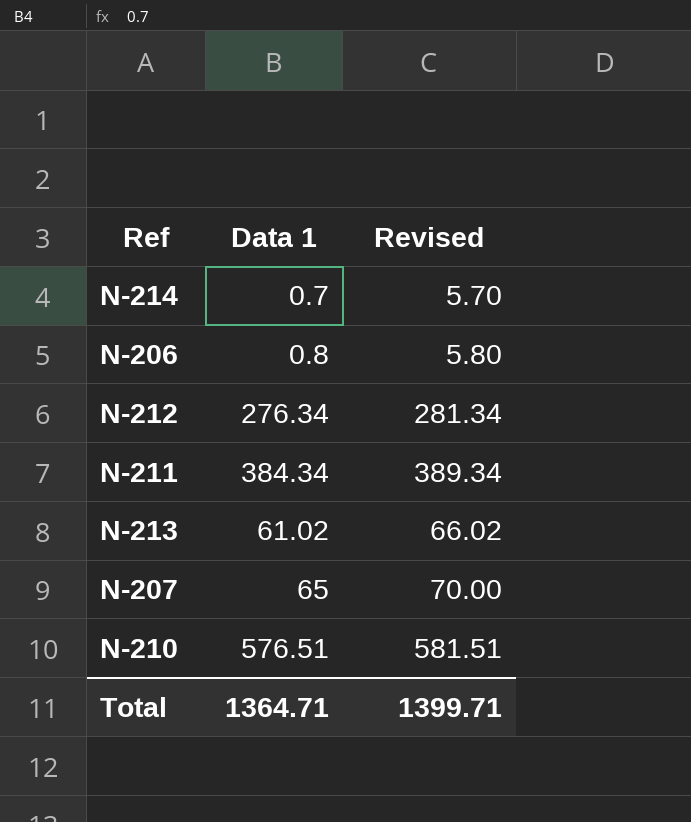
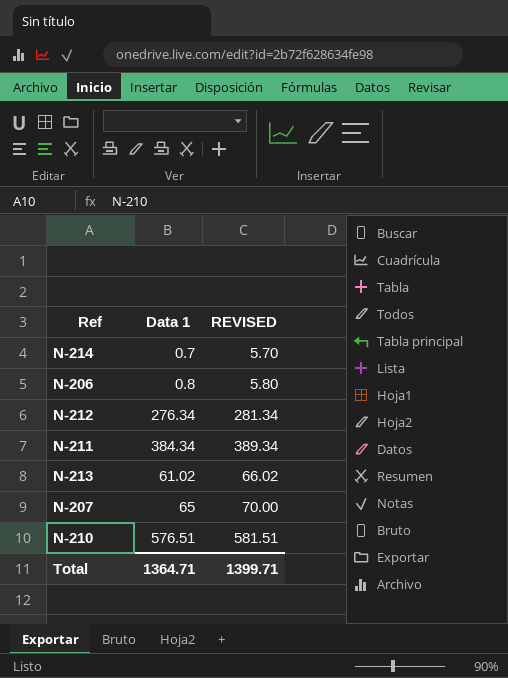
column name: Revised -> REVISED

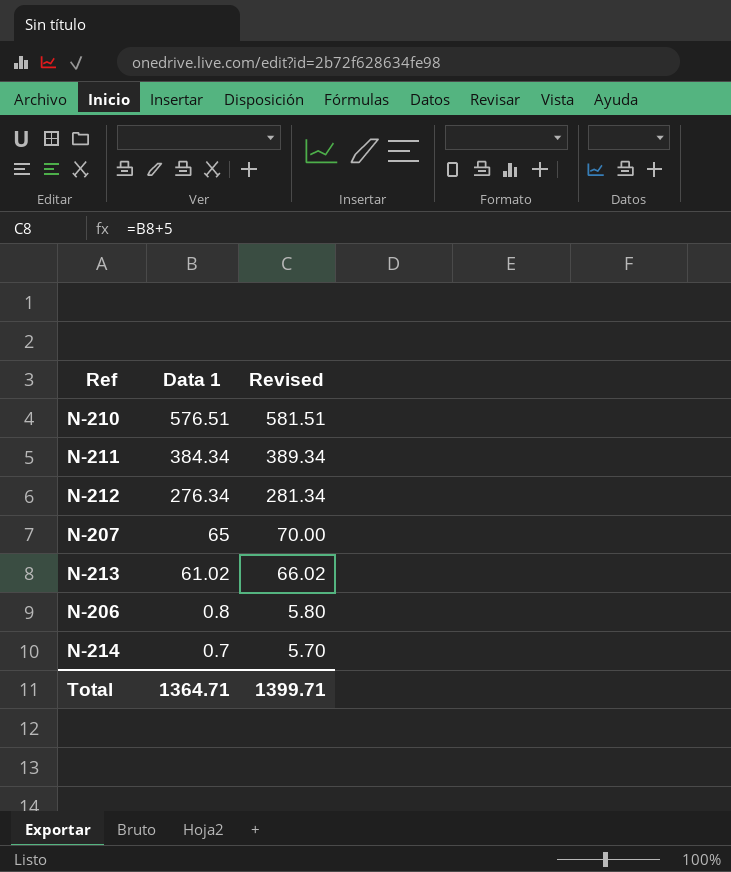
row order: none -> Data 1 descending
column name: REVISED -> Revised

